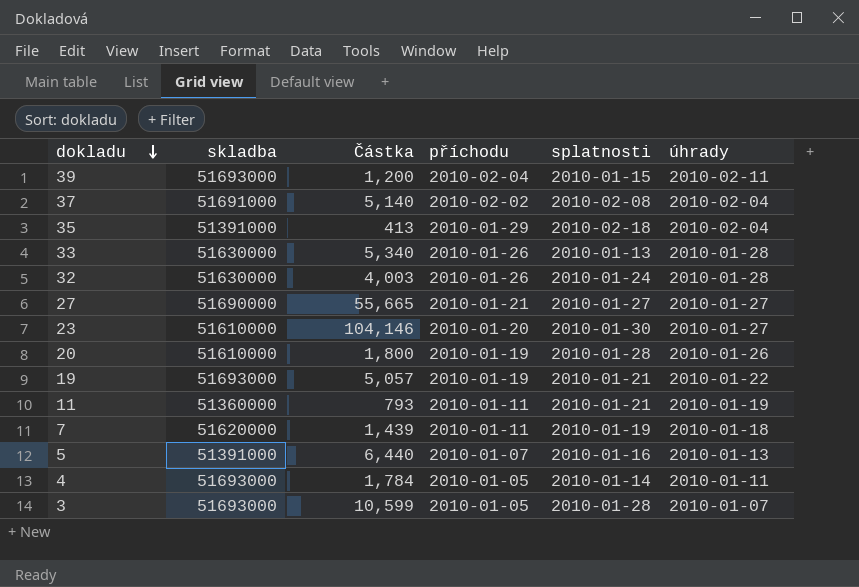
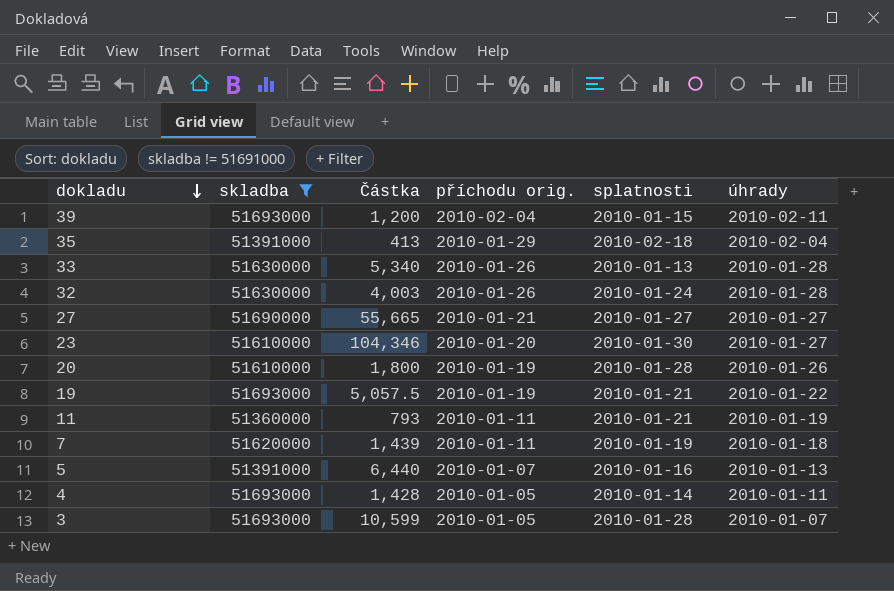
filter: none -> skladba != 51691000
column name: příchodu -> příchodu orig.
23 | Částka: 104,146 -> 104,346
19 | Částka: 5,057 -> 5,057.5
4 | Částka: 1,784 -> 1,428

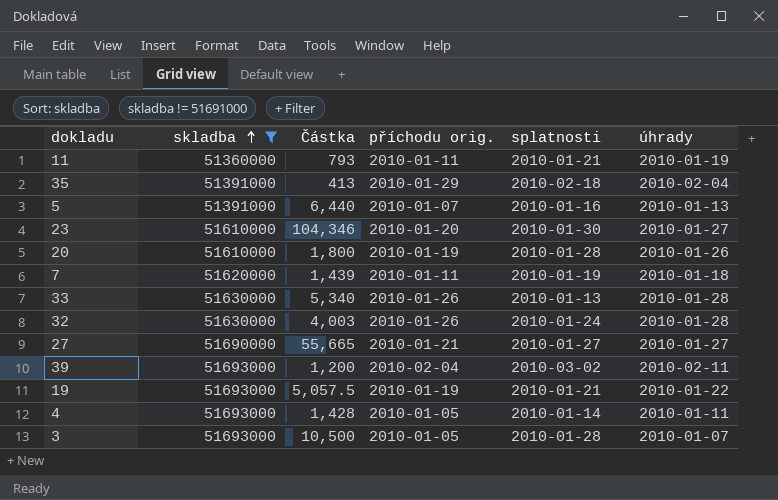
row order: dokladu descending -> skladba ascending
39 | splatnosti: 2010-01-15 -> 2010-03-02
3 | Částka: 10,599 -> 10,500

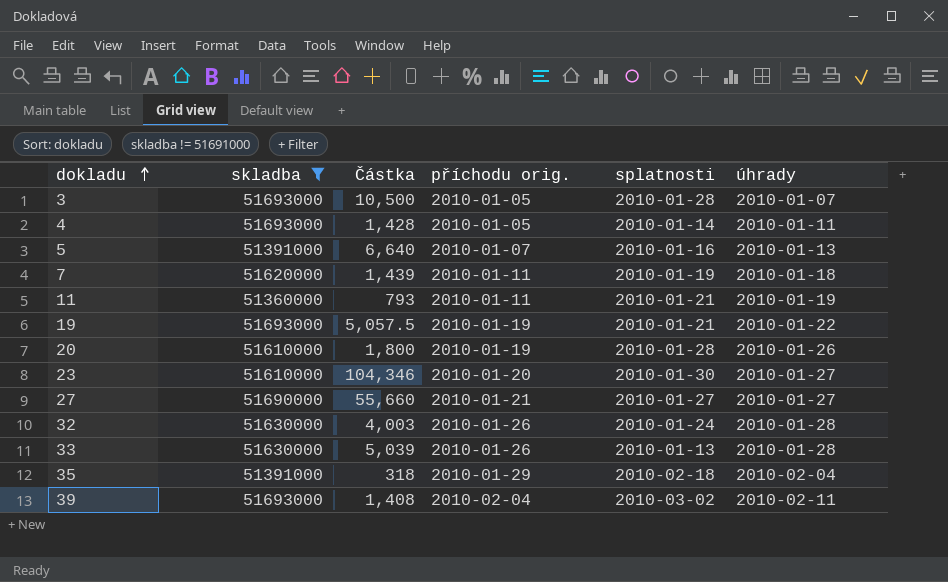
row order: skladba ascending -> dokladu ascending
5 | Částka: 6,440 -> 6,640
27 | Částka: 55,665 -> 55,660
33 | Částka: 5,340 -> 5,039
35 | Částka: 413 -> 318
39 | Částka: 1,200 -> 1,408

